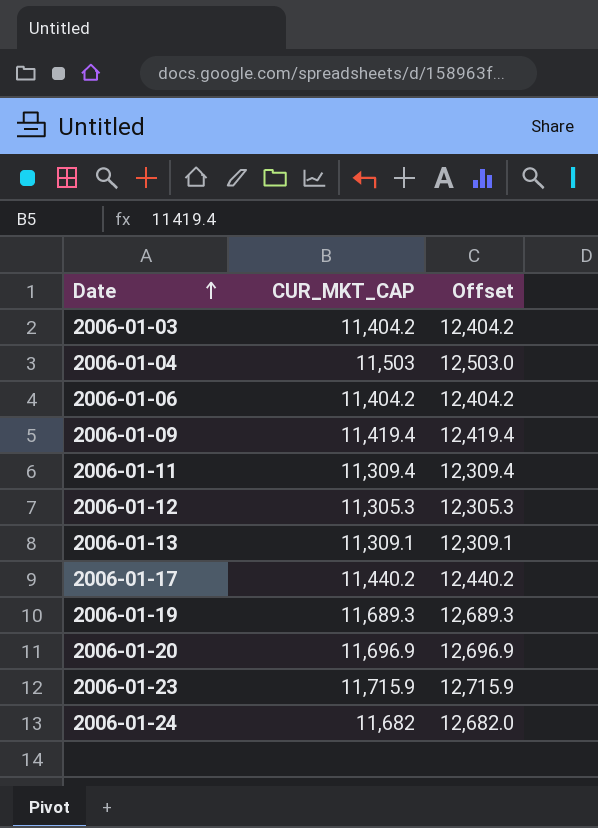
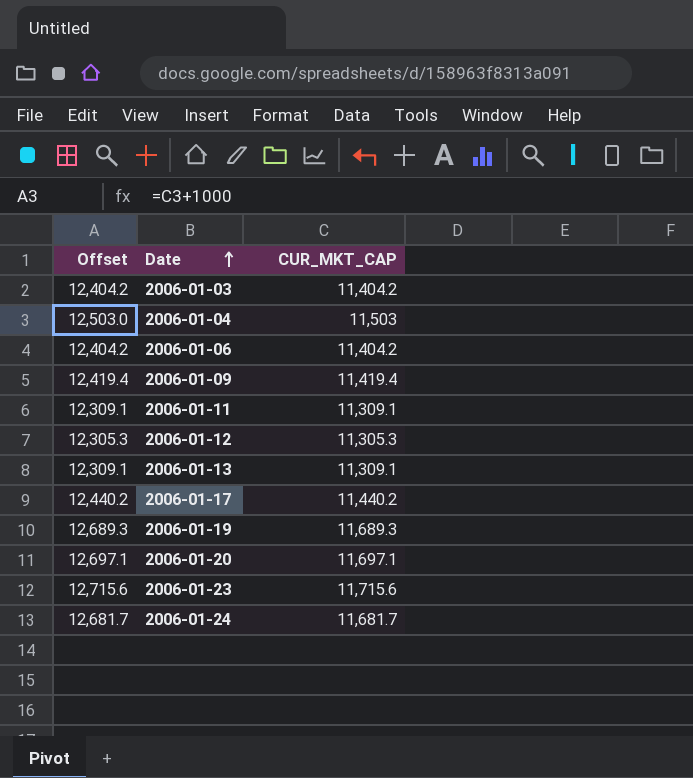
column Offset | position: 3 -> 1
2006-01-11 | Offset: 12,309.4 -> 12,309.1
2006-01-11 | CUR_MKT_CAP: 11,309.4 -> 11,309.1
2006-01-20 | Offset: 12,696.9 -> 12,697.1
2006-01-20 | CUR_MKT_CAP: 11,696.9 -> 11,697.1
2006-01-23 | Offset: 12,715.9 -> 12,715.6
2006-01-23 | CUR_MKT_CAP: 11,715.9 -> 11,715.6
2006-01-24 | Offset: 12,682.0 -> 12,681.7
2006-01-24 | CUR_MKT_CAP: 11,682 -> 11,681.7

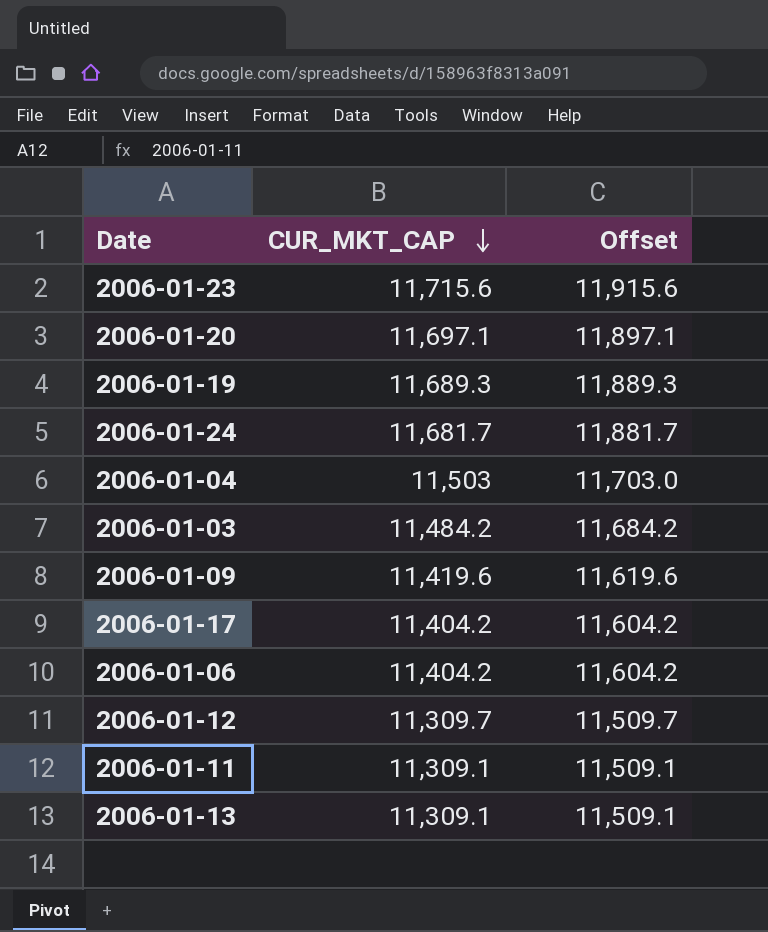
row order: Date ascending -> CUR_MKT_CAP descending
column Offset | formula: [CUR_MKT_CAP] + 1000 -> [CUR_MKT_CAP] + 200
column Offset | position: 1 -> 3
2006-01-03 | CUR_MKT_CAP: 11,404.2 -> 11,484.2
2006-01-09 | CUR_MKT_CAP: 11,419.4 -> 11,419.6
2006-01-17 | CUR_MKT_CAP: 11,440.2 -> 11,404.2
2006-01-12 | CUR_MKT_CAP: 11,305.3 -> 11,309.7

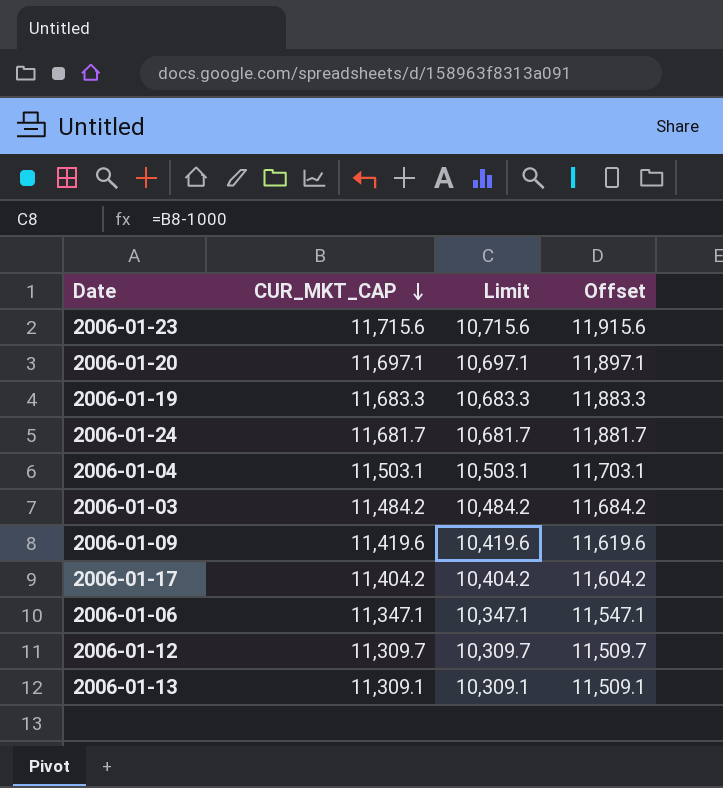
column Limit | formula: none -> [CUR_MKT_CAP] - 1000
row 2006-01-11: 11,309.1 | 11,509.1 -> none
2006-01-19 | CUR_MKT_CAP: 11,689.3 -> 11,683.3
2006-01-19 | Offset: 11,889.3 -> 11,883.3
2006-01-04 | CUR_MKT_CAP: 11,503 -> 11,503.1
2006-01-04 | Offset: 11,703.0 -> 11,703.1
2006-01-06 | CUR_MKT_CAP: 11,404.2 -> 11,347.1
2006-01-06 | Offset: 11,604.2 -> 11,547.1

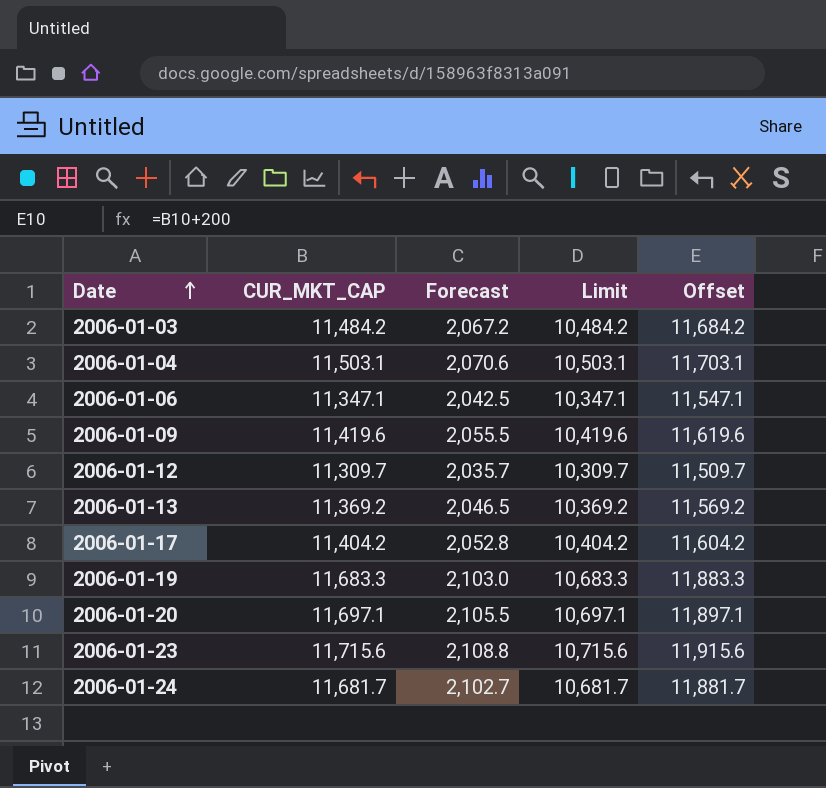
row order: CUR_MKT_CAP descending -> Date ascending
column Forecast | formula: none -> [CUR_MKT_CAP] * 0.18
2006-01-13 | CUR_MKT_CAP: 11,309.1 -> 11,369.2
2006-01-13 | Limit: 10,309.1 -> 10,369.2
2006-01-13 | Offset: 11,509.1 -> 11,569.2

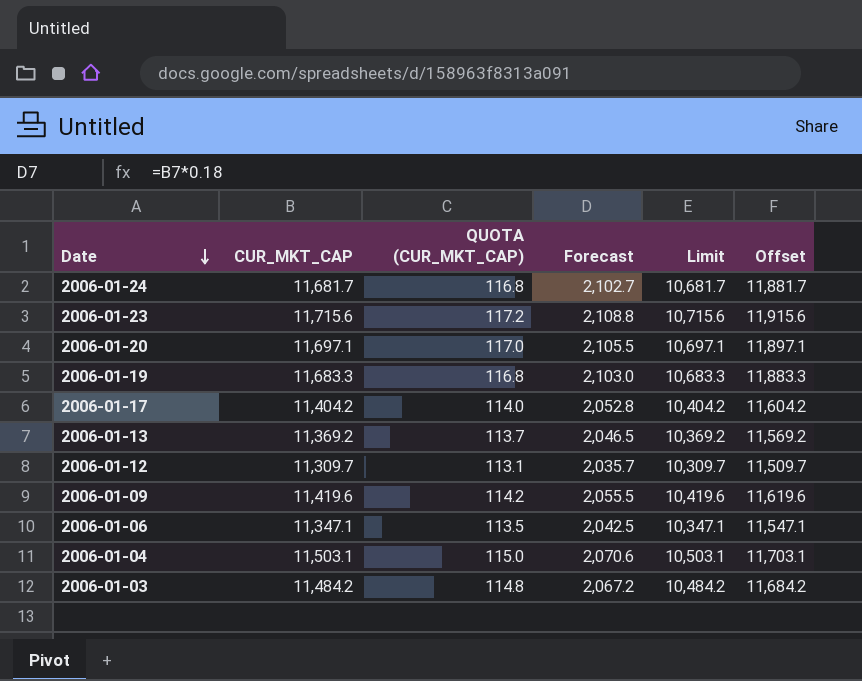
row order: Date ascending -> Date descending
column QUOTA (CUR_MKT_CAP) | formula: none -> [CUR_MKT_CAP] * 0.01

